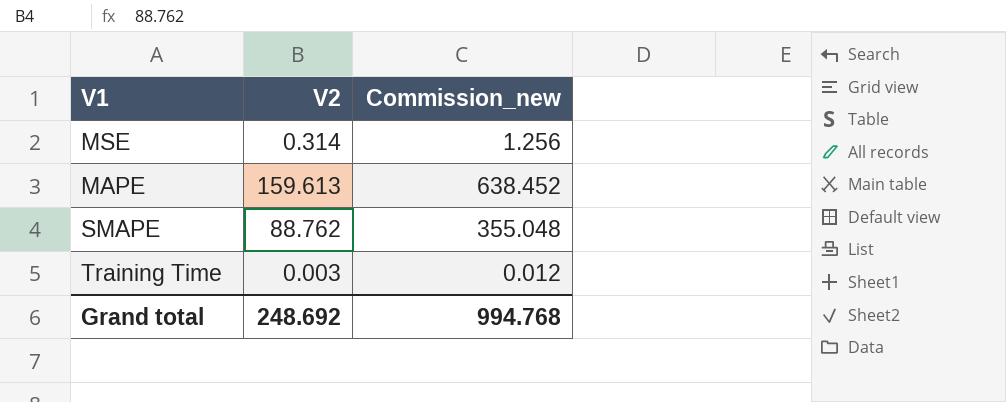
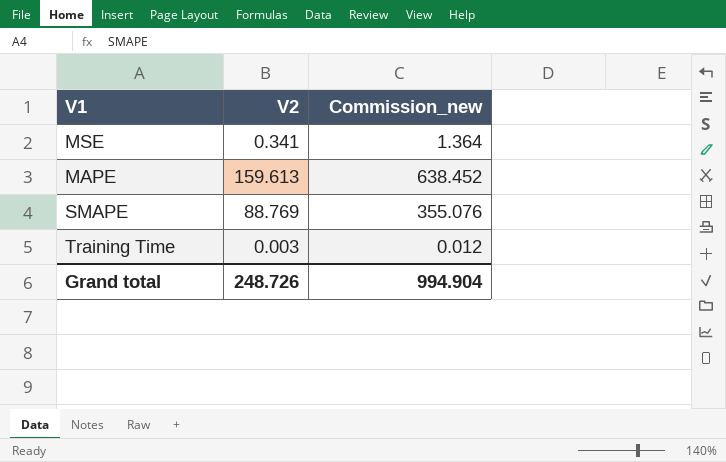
MSE | V2: 0.314 -> 0.341
MSE | Commission_new: 1.256 -> 1.364
SMAPE | V2: 88.762 -> 88.769
SMAPE | Commission_new: 355.048 -> 355.076
Grand total | V2: 248.692 -> 248.726
Grand total | Commission_new: 994.768 -> 994.904

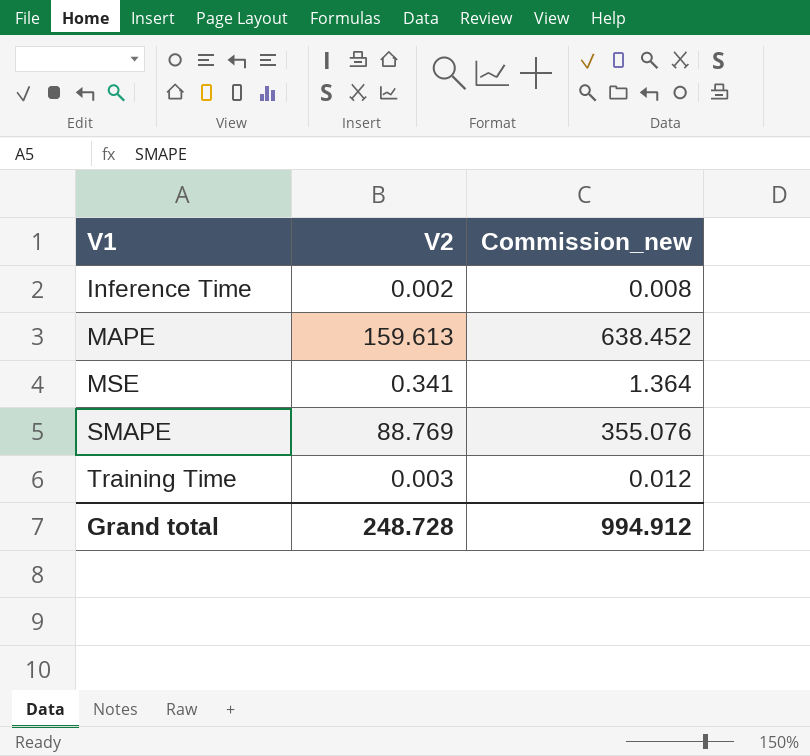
row order: none -> V1 ascending
row Inference Time: none -> 0.002 | 0.008
Grand total | V2: 248.726 -> 248.728
Grand total | Commission_new: 994.904 -> 994.912

